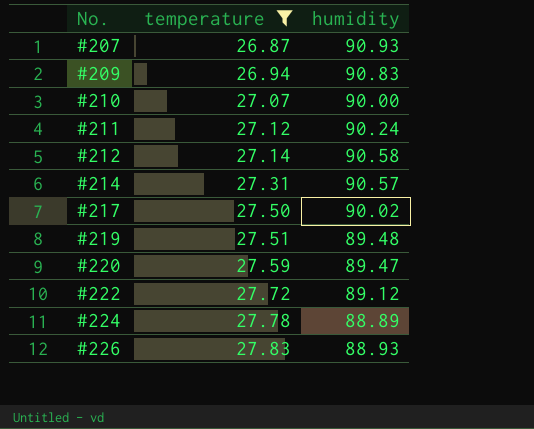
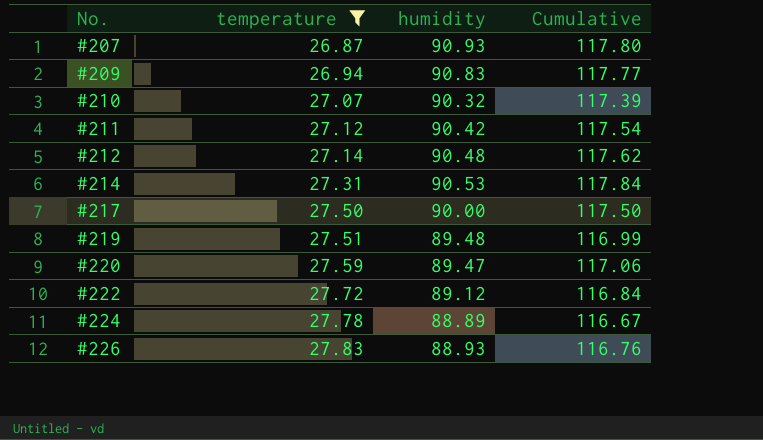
column Cumulative | formula: none -> [temperature] + [humidity]
#210 | humidity: 90.00 -> 90.32
#211 | humidity: 90.24 -> 90.42
#212 | humidity: 90.58 -> 90.48
#214 | humidity: 90.57 -> 90.53
#217 | humidity: 90.02 -> 90.00

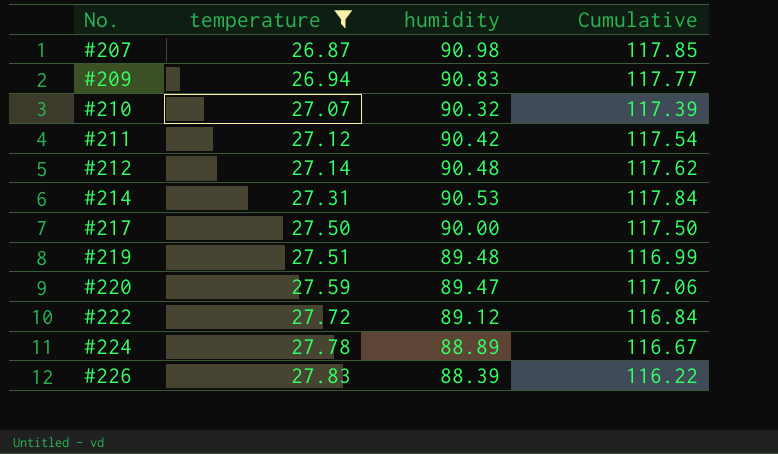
#207 | humidity: 90.93 -> 90.98
#207 | Cumulative: 117.80 -> 117.85
#226 | humidity: 88.93 -> 88.39
#226 | Cumulative: 116.76 -> 116.22

